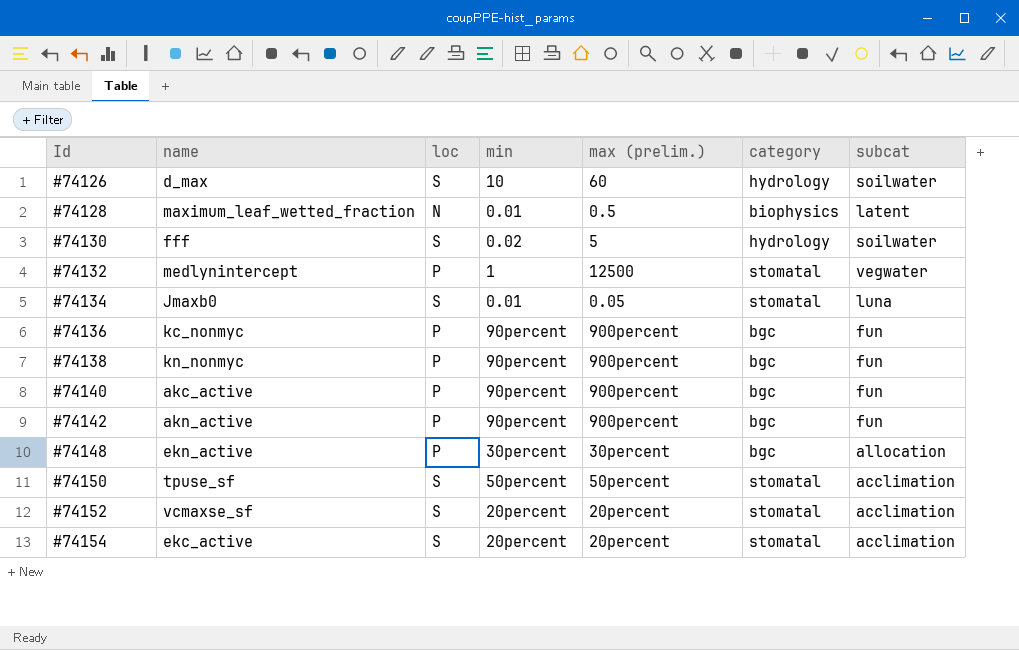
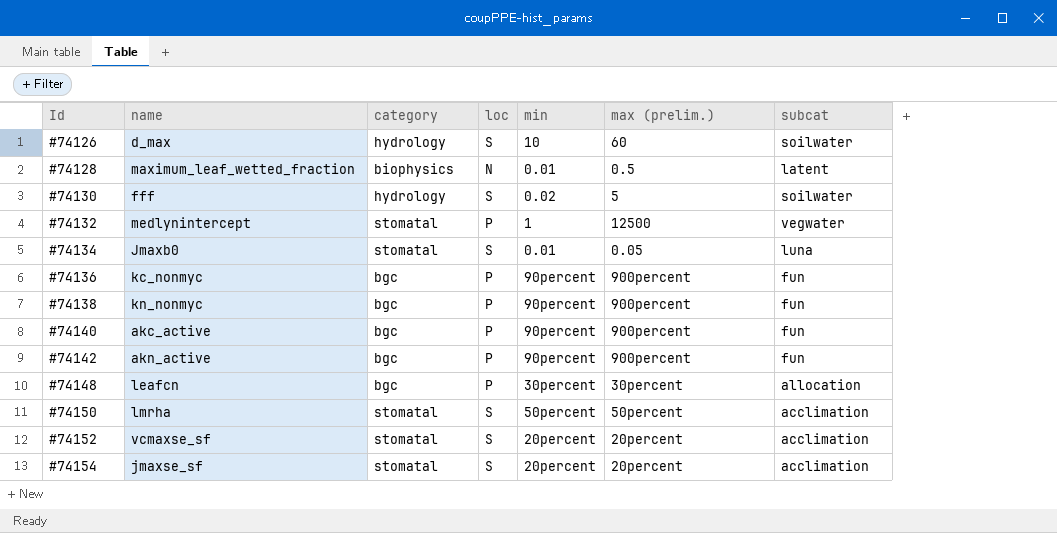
column category | position: 6 -> 3
#74148 | name: ekn_active -> leafcn
#74150 | name: tpuse_sf -> lmrha
#74154 | name: ekc_active -> jmaxse_sf

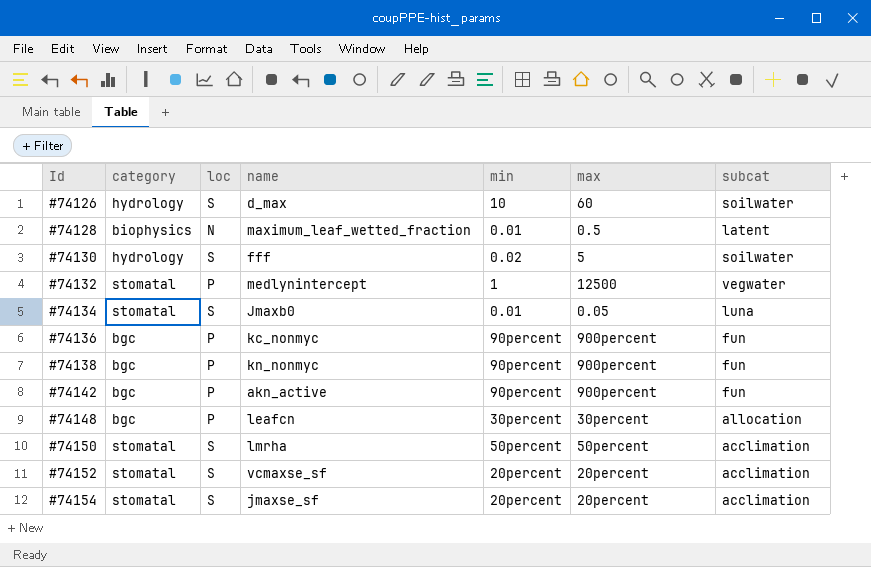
column name | position: 2 -> 4
column name: max (prelim.) -> max
row #74140: akc_active | bgc | P | 90percent | 900percent | fun -> none

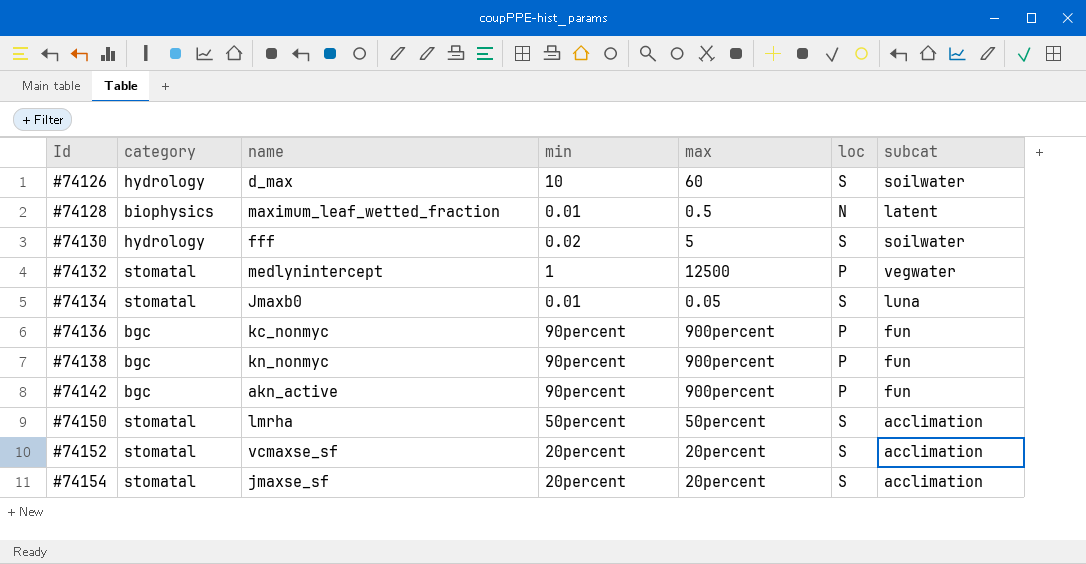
column loc | position: 3 -> 6
row #74148: bgc | P | leafcn | 30percent | 30percent | allocation -> none

